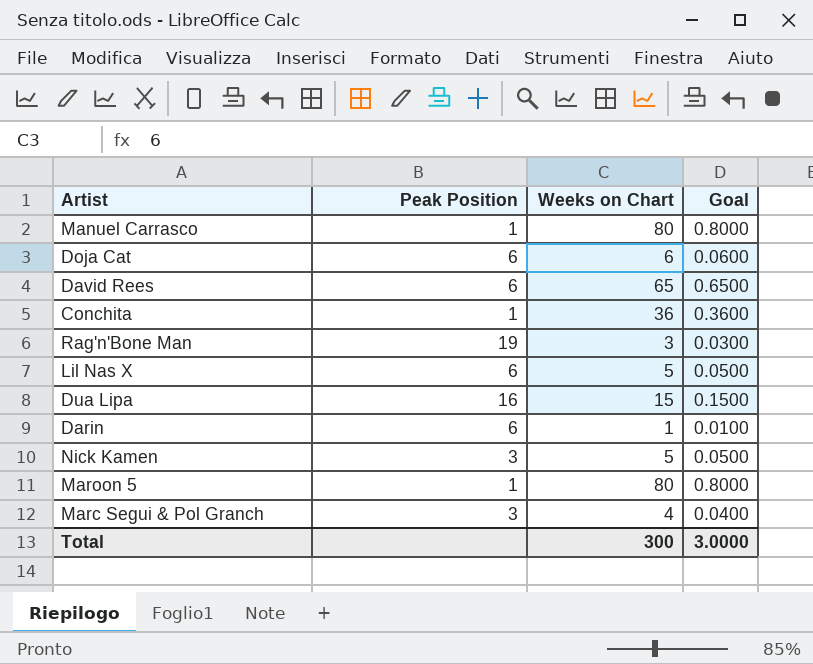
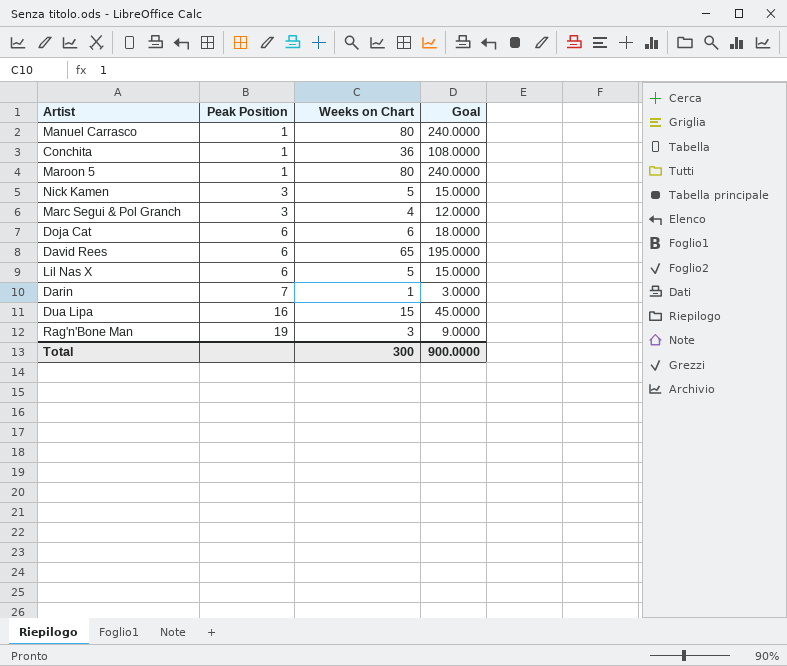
row order: none -> Peak Position ascending
column Goal | formula: [Weeks on Chart] * 0.01 -> [Weeks on Chart] * 3
Darin | Peak Position: 6 -> 7
Total | Goal: 3.0000 -> 900.0000

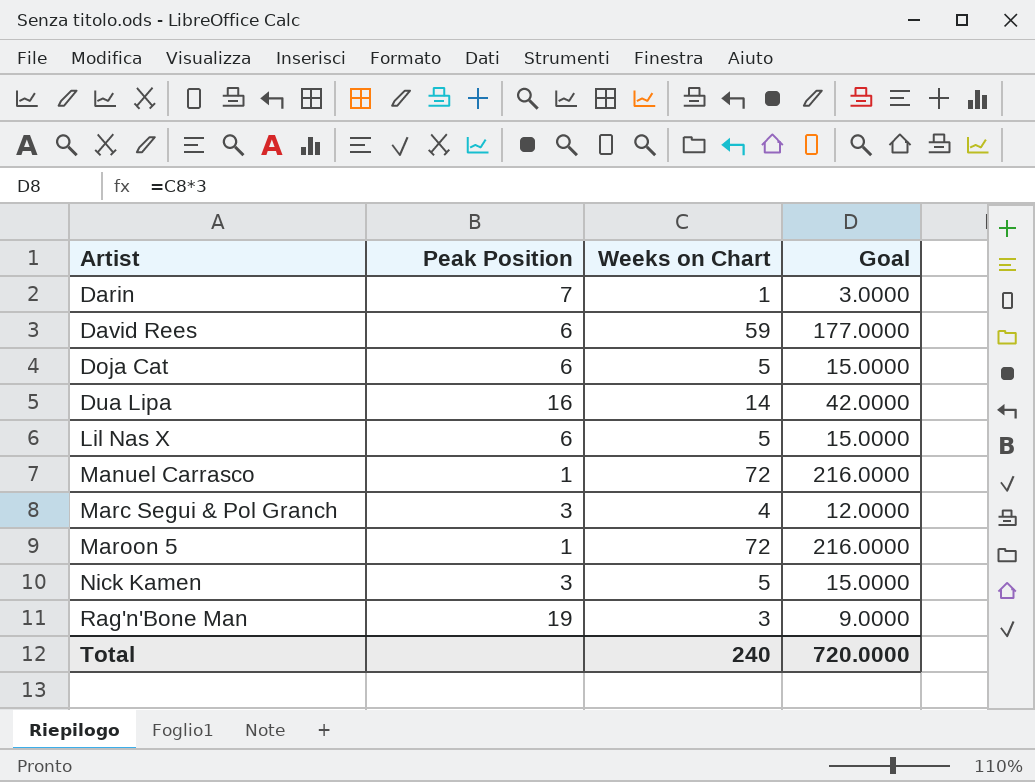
row order: Peak Position ascending -> Artist ascending
row Conchita: 1 | 36 | 108.0000 -> none
David Rees | Weeks on Chart: 65 -> 59
David Rees | Goal: 195.0000 -> 177.0000
Doja Cat | Weeks on Chart: 6 -> 5
Doja Cat | Goal: 18.0000 -> 15.0000
Dua Lipa | Weeks on Chart: 15 -> 14
Dua Lipa | Goal: 45.0000 -> 42.0000
Manuel Carrasco | Weeks on Chart: 80 -> 72
Manuel Carrasco | Goal: 240.0000 -> 216.0000
Maroon 5 | Weeks on Chart: 80 -> 72
Maroon 5 | Goal: 240.0000 -> 216.0000
Total | Weeks on Chart: 300 -> 240
Total | Goal: 900.0000 -> 720.0000

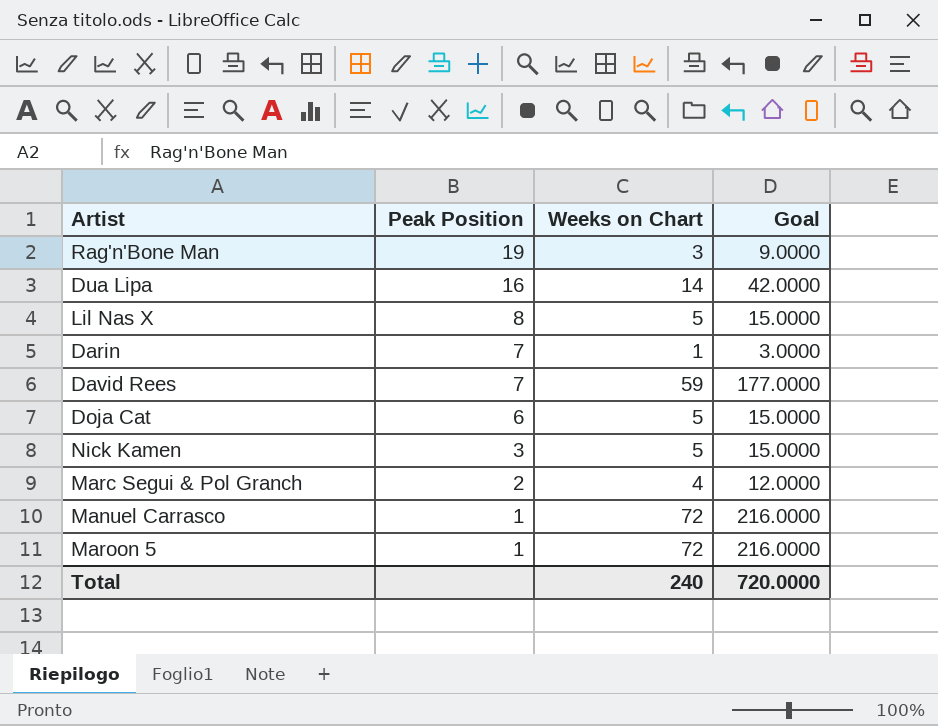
row order: Artist ascending -> Peak Position descending
Lil Nas X | Peak Position: 6 -> 8
David Rees | Peak Position: 6 -> 7
Marc Segui & Pol Granch | Peak Position: 3 -> 2

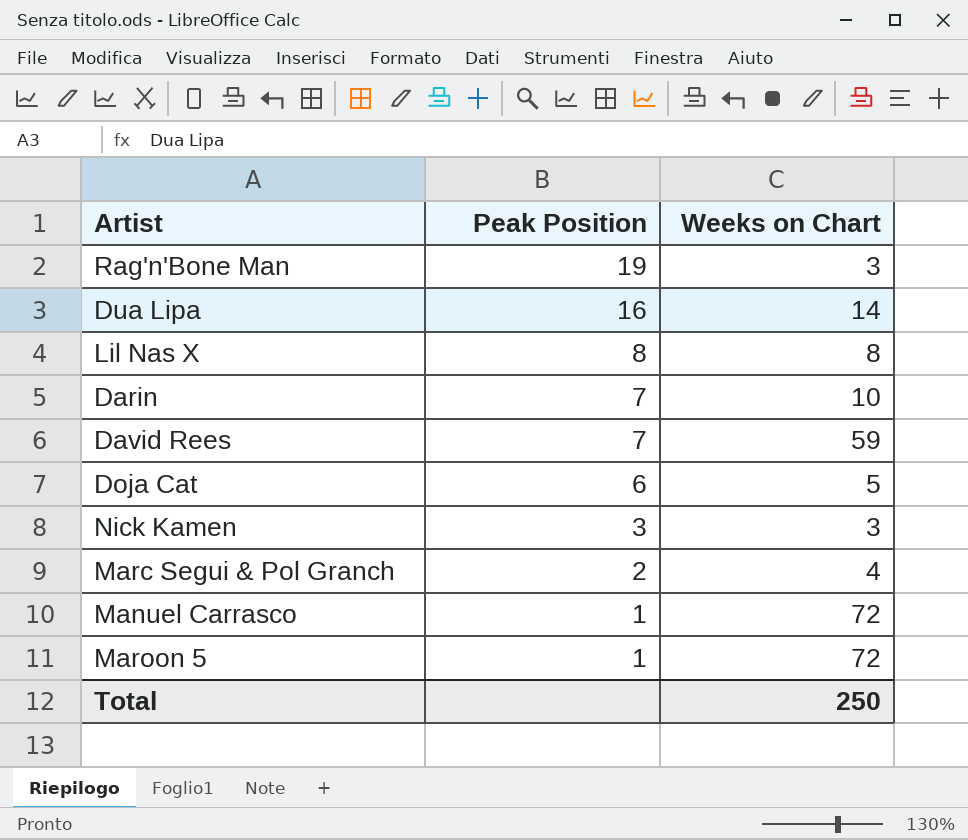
column Goal | formula: [Weeks on Chart] * 3 -> none
Lil Nas X | Weeks on Chart: 5 -> 8
Darin | Weeks on Chart: 1 -> 10
Nick Kamen | Weeks on Chart: 5 -> 3
Total | Weeks on Chart: 240 -> 250

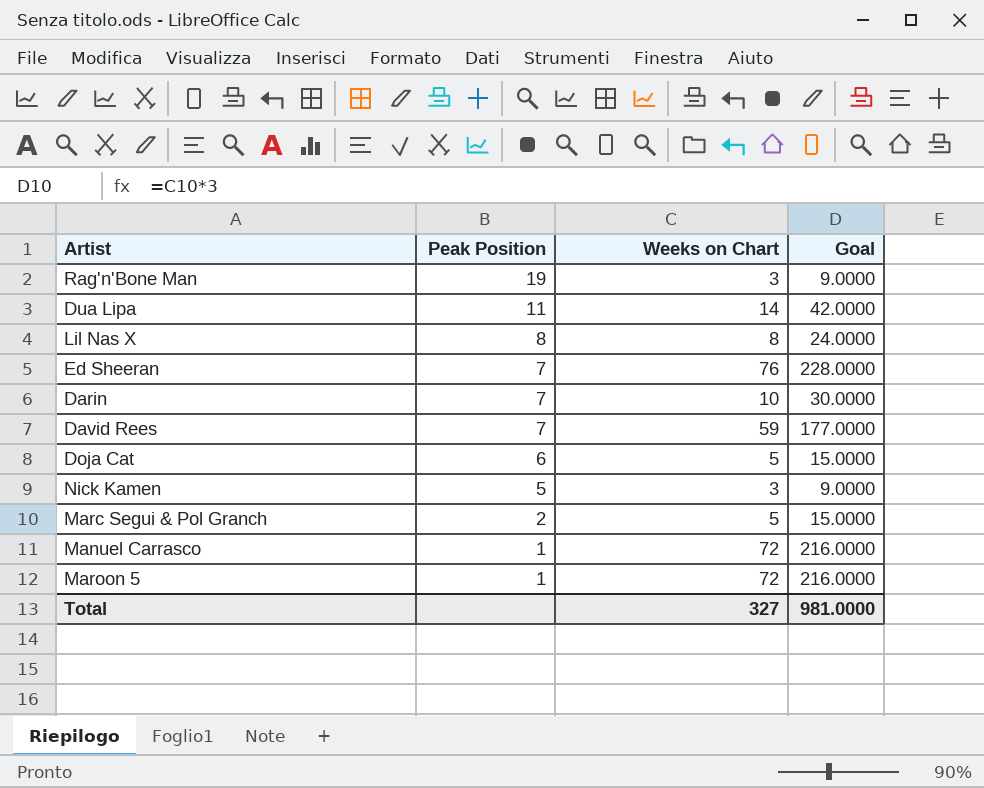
column Goal | formula: none -> [Weeks on Chart] * 3
Dua Lipa | Peak Position: 16 -> 11
row Ed Sheeran: none -> 7 | 76 | 228.0000
Nick Kamen | Peak Position: 3 -> 5
Marc Segui & Pol Granch | Weeks on Chart: 4 -> 5
Total | Weeks on Chart: 250 -> 327

